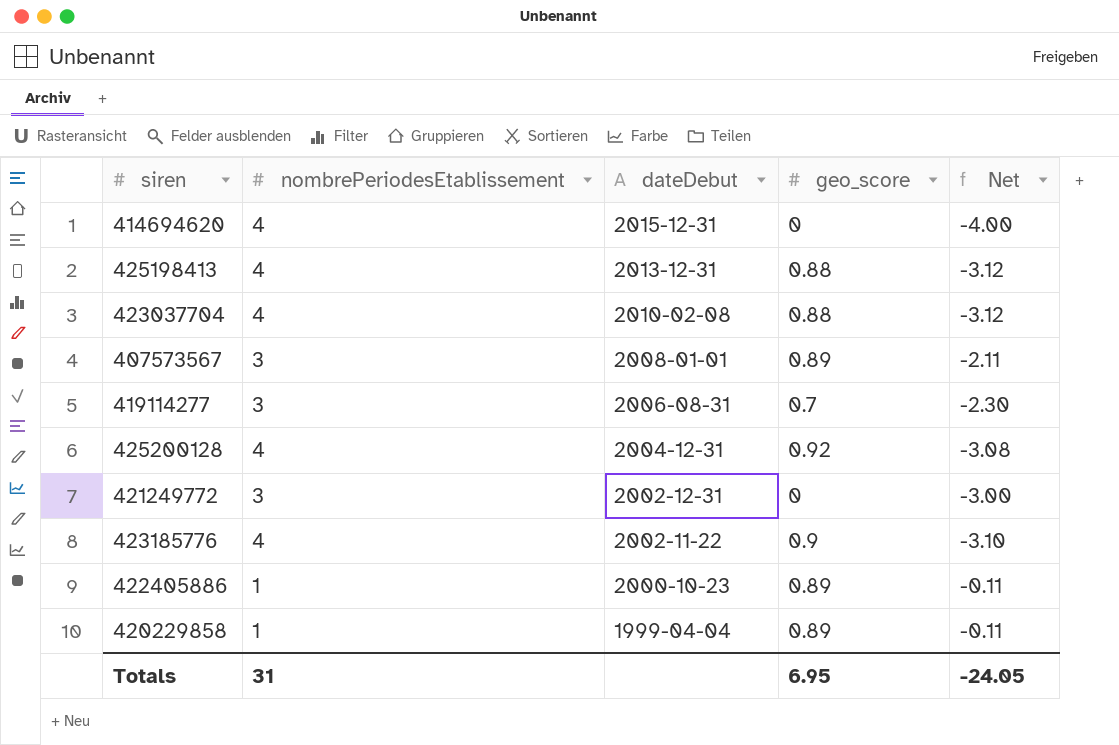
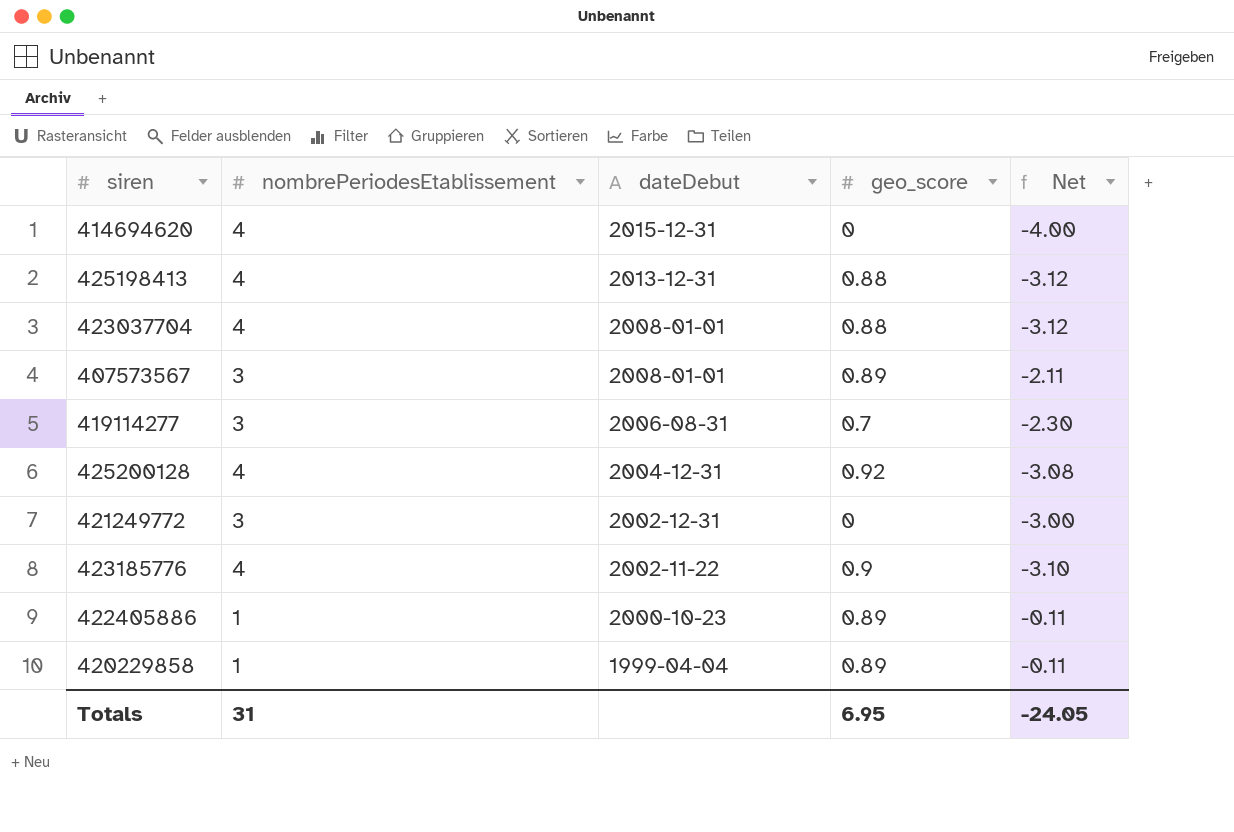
423037704 | dateDebut: 2010-02-08 -> 2008-01-01

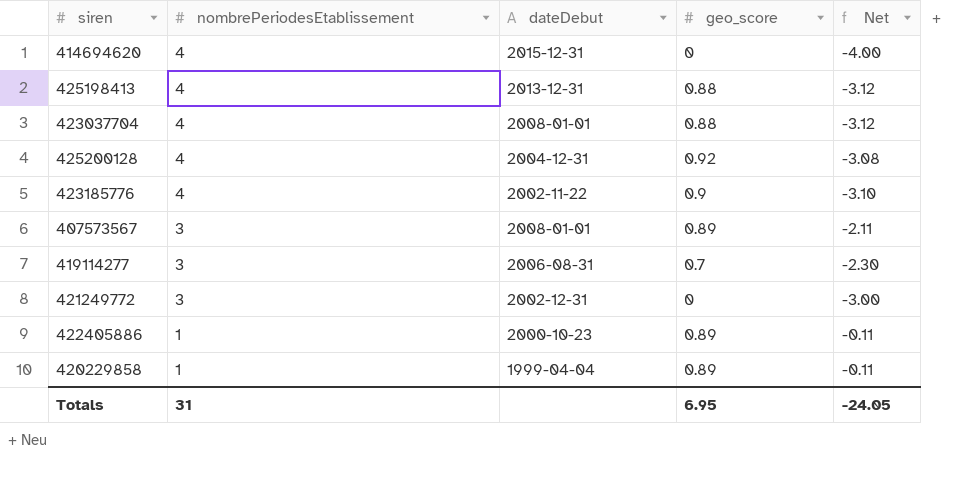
row order: dateDebut descending -> nombrePeriodesEtablissement descending

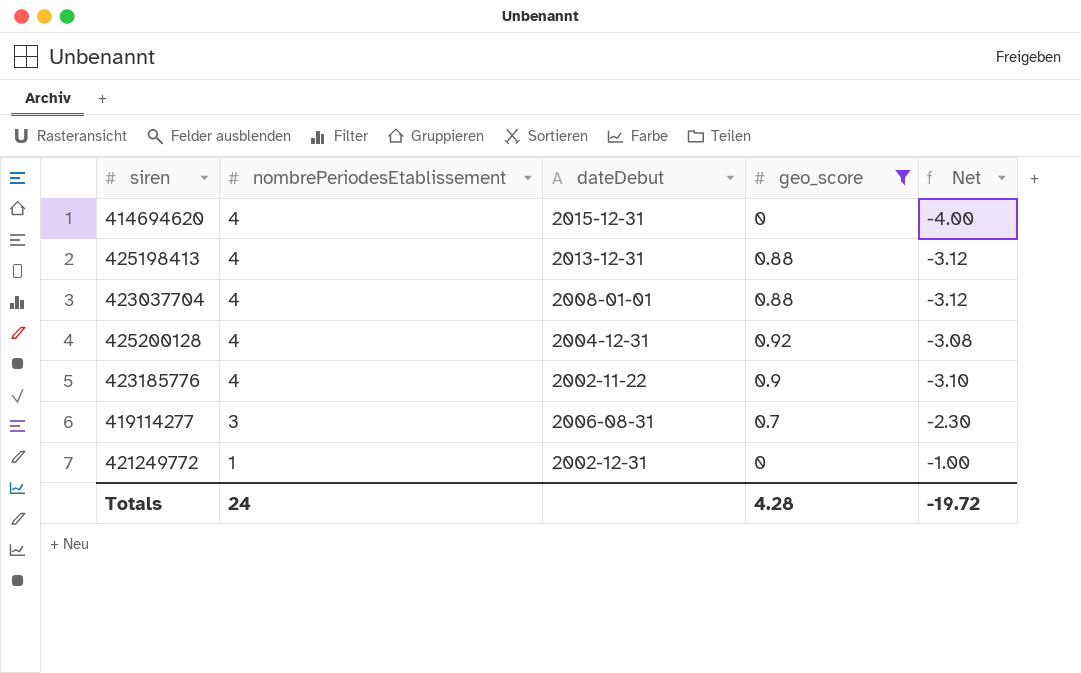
filter: none -> geo_score != 0.89
421249772 | nombrePeriodesEtablissement: 3 -> 1
421249772 | Net: -3.00 -> -1.00
Totals | nombrePeriodesEtablissement: 31 -> 24
Totals | geo_score: 6.95 -> 4.28
Totals | Net: -24.05 -> -19.72

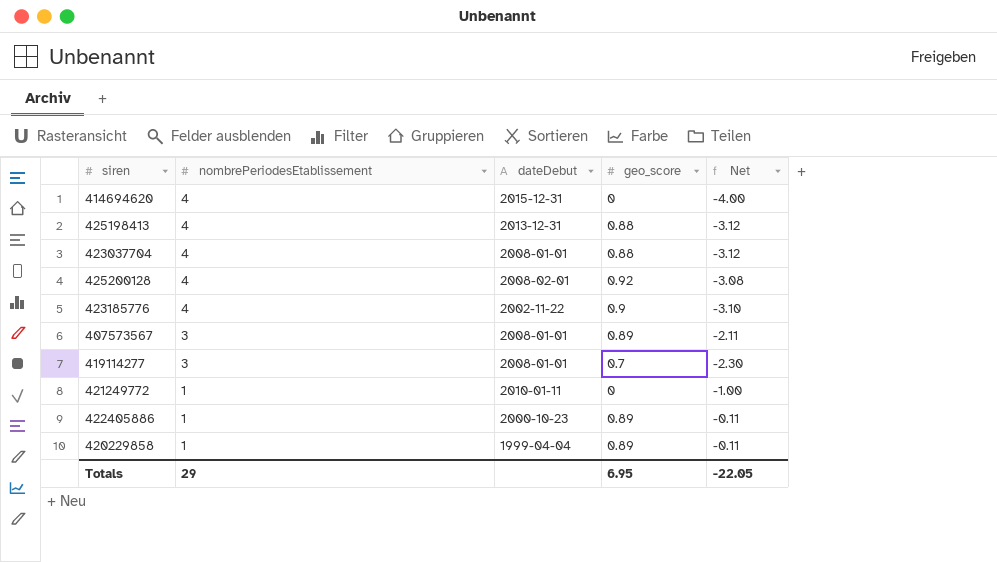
filter: geo_score != 0.89 -> none
425200128 | dateDebut: 2004-12-31 -> 2008-02-01
419114277 | dateDebut: 2006-08-31 -> 2008-01-01
421249772 | dateDebut: 2002-12-31 -> 2010-01-11
Totals | nombrePeriodesEtablissement: 24 -> 29
Totals | geo_score: 4.28 -> 6.95
Totals | Net: -19.72 -> -22.05

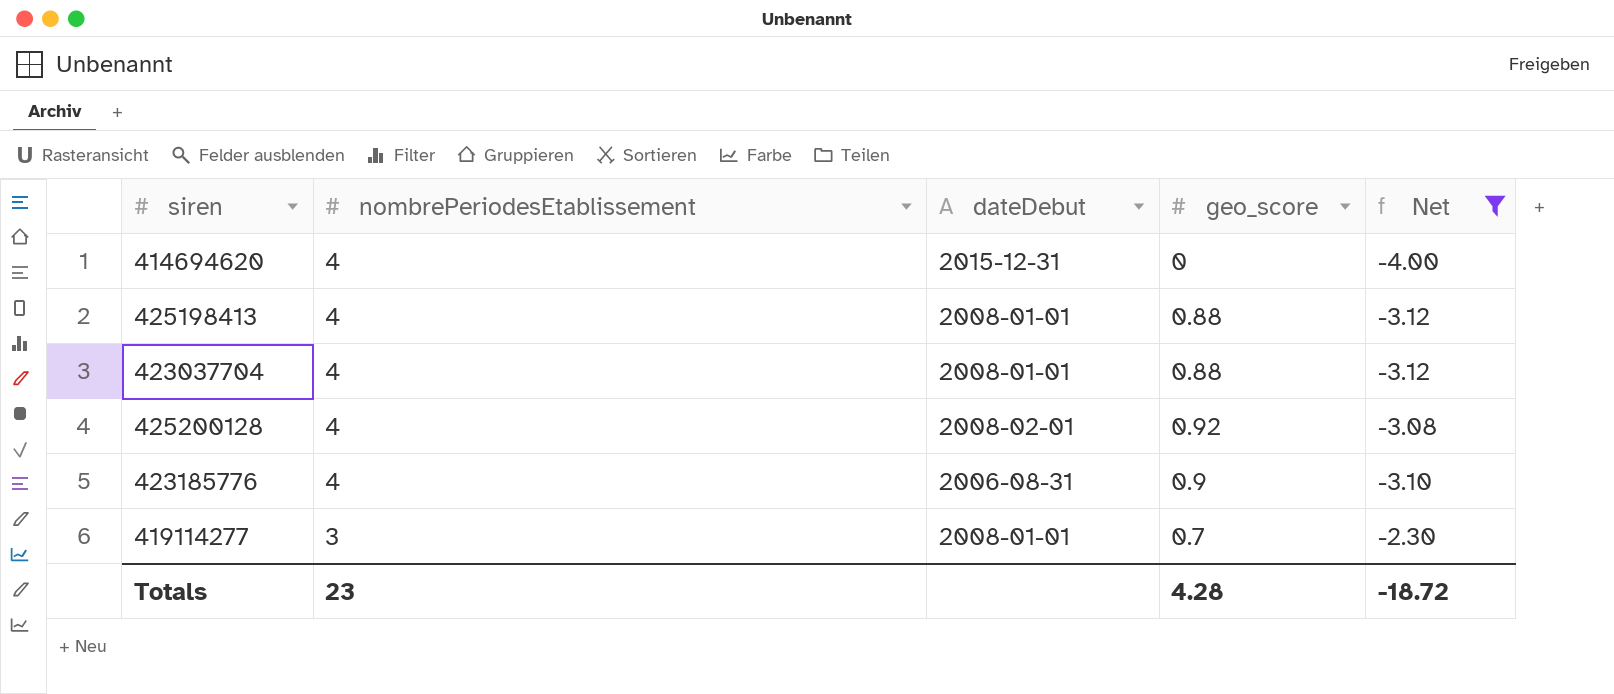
filter: none -> Net <= -2.30
425198413 | dateDebut: 2013-12-31 -> 2008-01-01
423185776 | dateDebut: 2002-11-22 -> 2006-08-31
Totals | nombrePeriodesEtablissement: 29 -> 23
Totals | geo_score: 6.95 -> 4.28
Totals | Net: -22.05 -> -18.72

